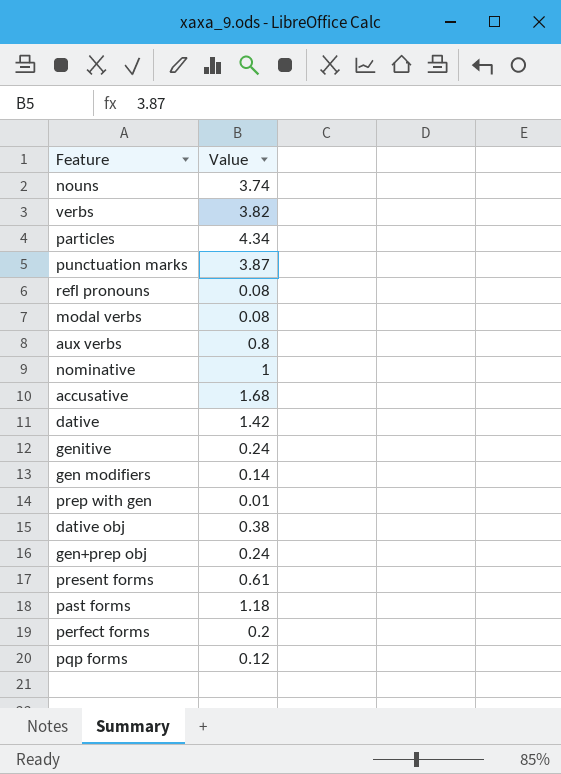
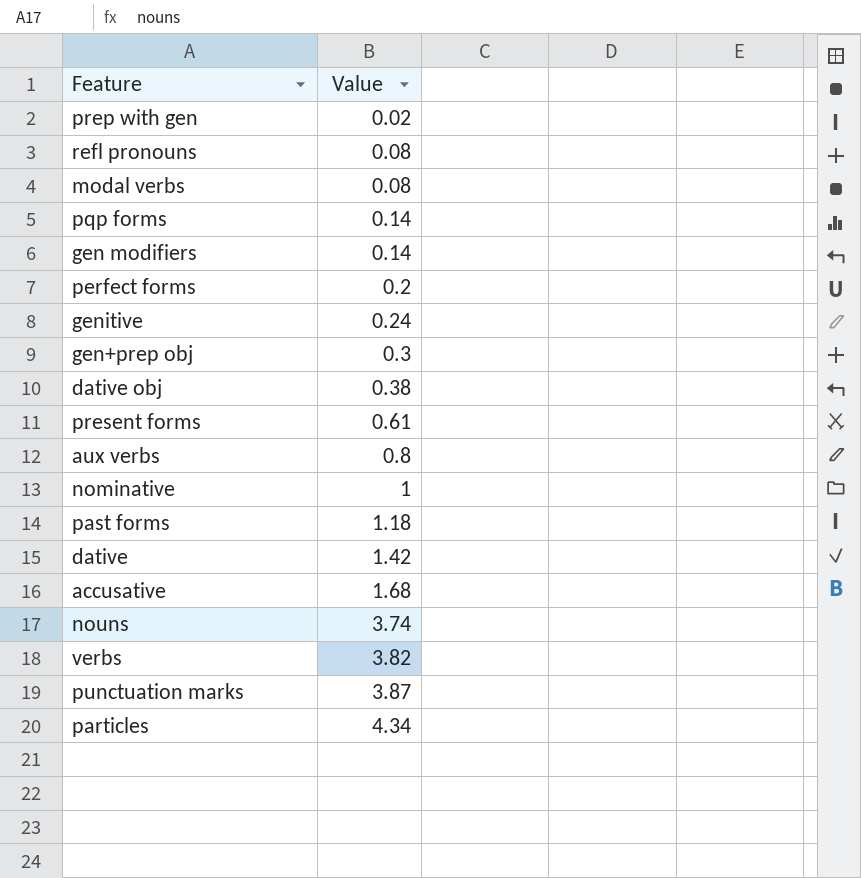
row order: none -> Value ascending
prep with gen | Value: 0.01 -> 0.02
pqp forms | Value: 0.12 -> 0.14
gen+prep obj | Value: 0.24 -> 0.3

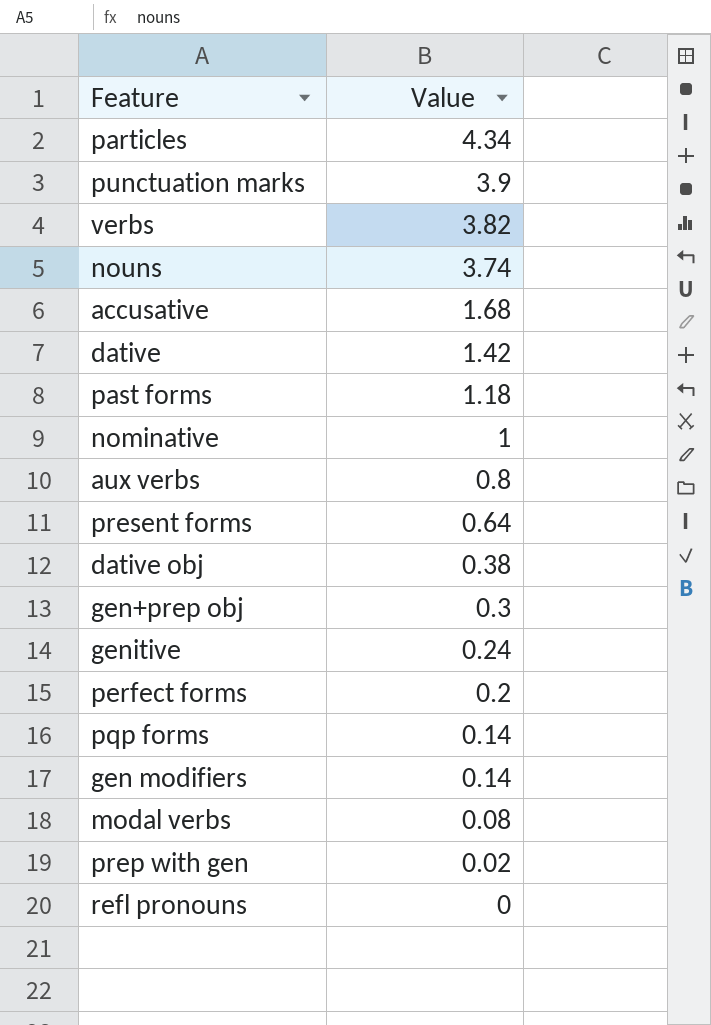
row order: Value ascending -> Value descending
punctuation marks | Value: 3.87 -> 3.9
present forms | Value: 0.61 -> 0.64
refl pronouns | Value: 0.08 -> 0

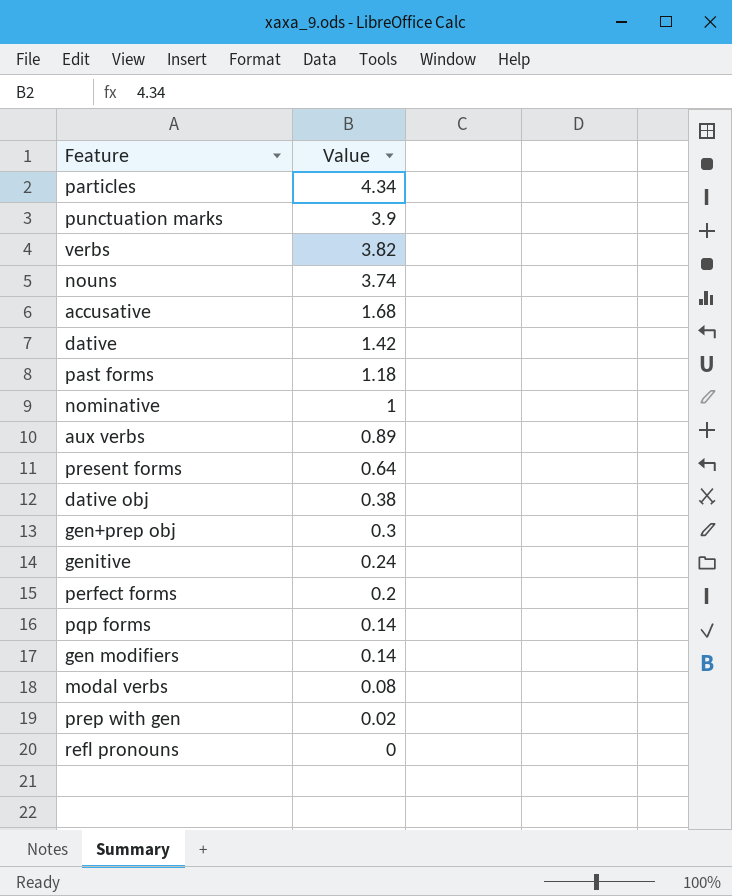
aux verbs | Value: 0.8 -> 0.89

